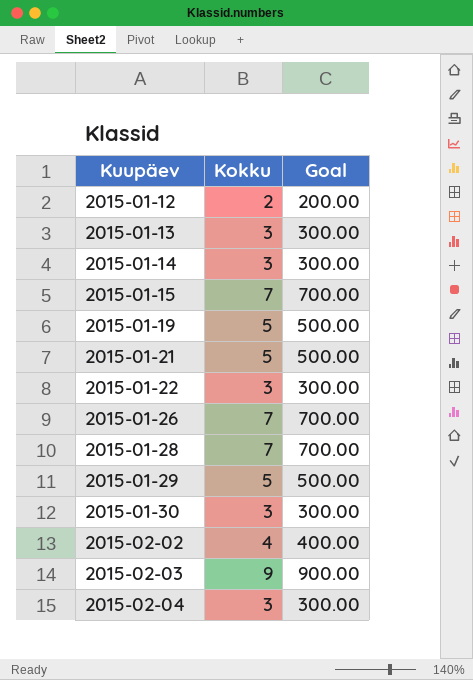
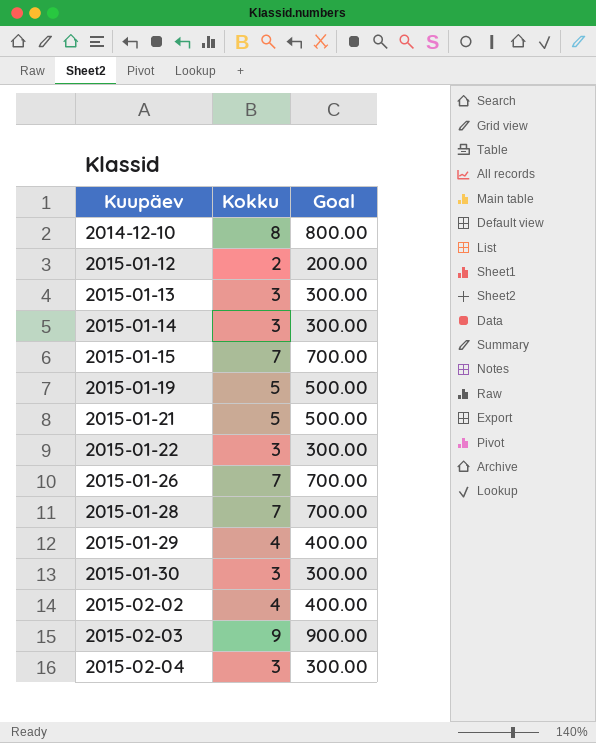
row 2014-12-10: none -> 8 | 800.00
2015-01-29 | Kokku: 5 -> 4
2015-01-29 | Goal: 500.00 -> 400.00

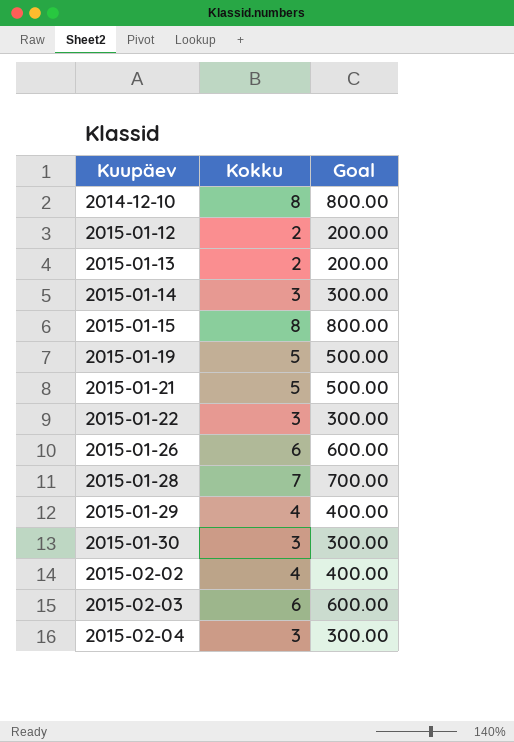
2015-01-13 | Kokku: 3 -> 2
2015-01-13 | Goal: 300.00 -> 200.00
2015-01-15 | Kokku: 7 -> 8
2015-01-15 | Goal: 700.00 -> 800.00
2015-01-26 | Kokku: 7 -> 6
2015-01-26 | Goal: 700.00 -> 600.00
2015-02-03 | Kokku: 9 -> 6
2015-02-03 | Goal: 900.00 -> 600.00

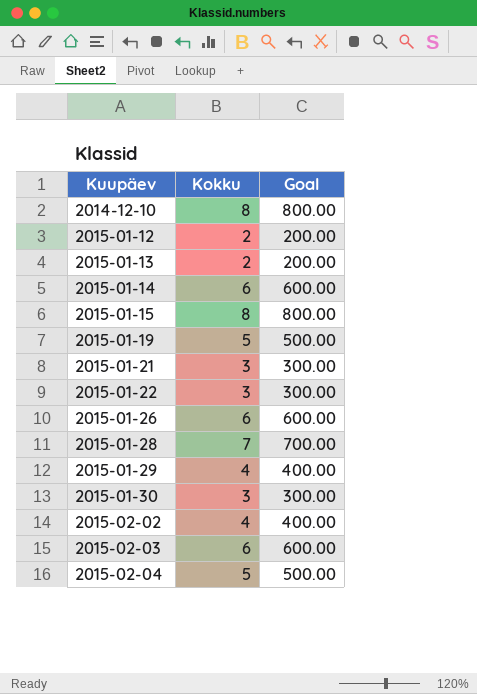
2015-01-14 | Kokku: 3 -> 6
2015-01-14 | Goal: 300.00 -> 600.00
2015-01-21 | Kokku: 5 -> 3
2015-01-21 | Goal: 500.00 -> 300.00
2015-02-04 | Kokku: 3 -> 5
2015-02-04 | Goal: 300.00 -> 500.00

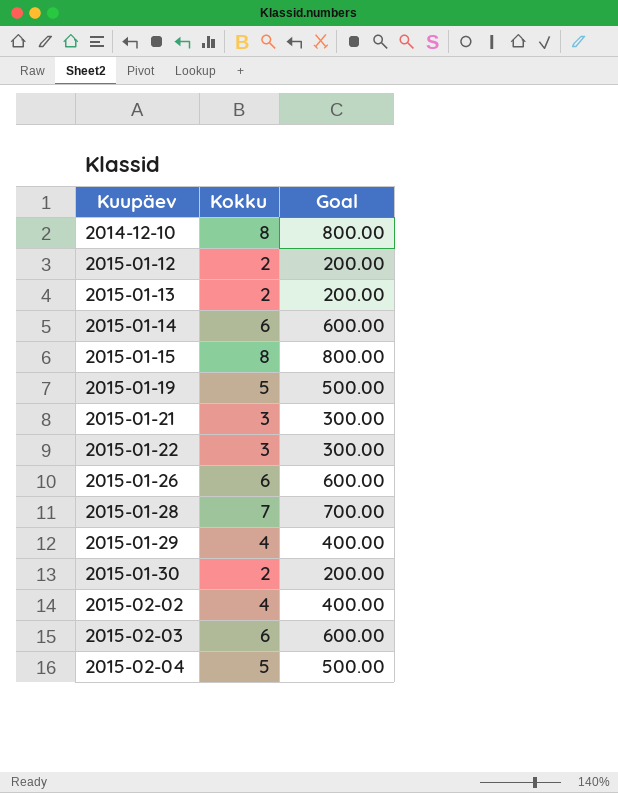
2015-01-30 | Kokku: 3 -> 2
2015-01-30 | Goal: 300.00 -> 200.00

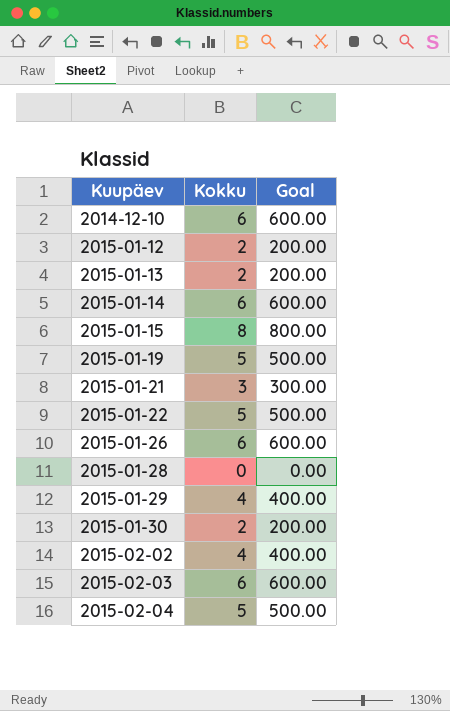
2014-12-10 | Kokku: 8 -> 6
2014-12-10 | Goal: 800.00 -> 600.00
2015-01-22 | Kokku: 3 -> 5
2015-01-22 | Goal: 300.00 -> 500.00
2015-01-28 | Kokku: 7 -> 0
2015-01-28 | Goal: 700.00 -> 0.00

